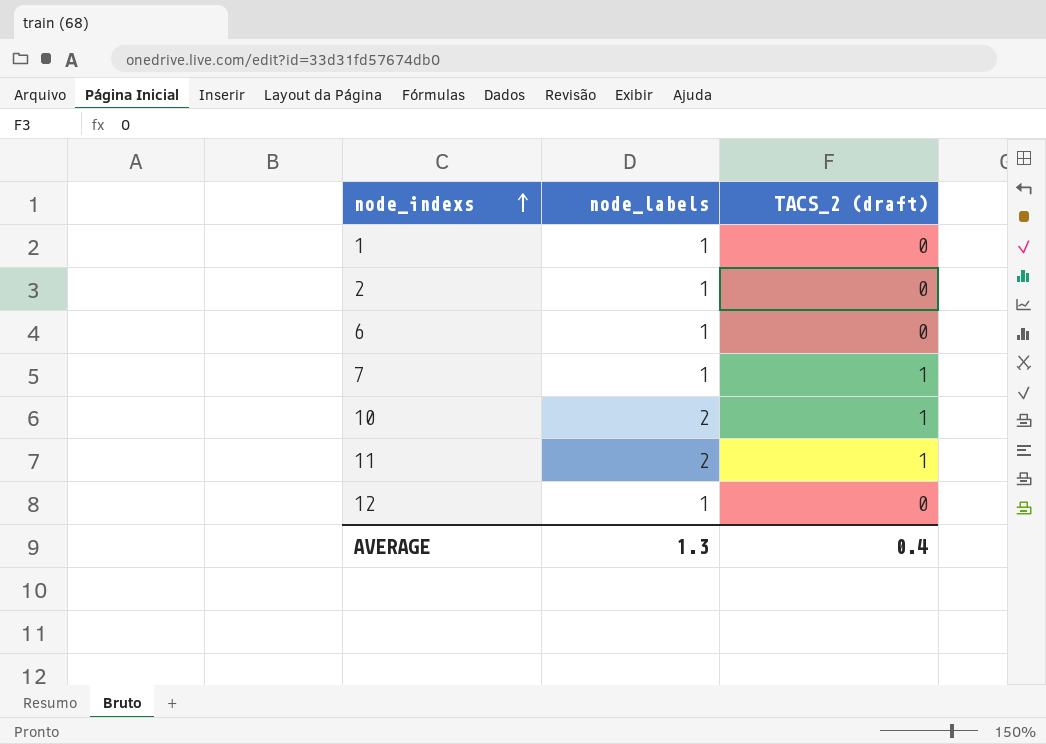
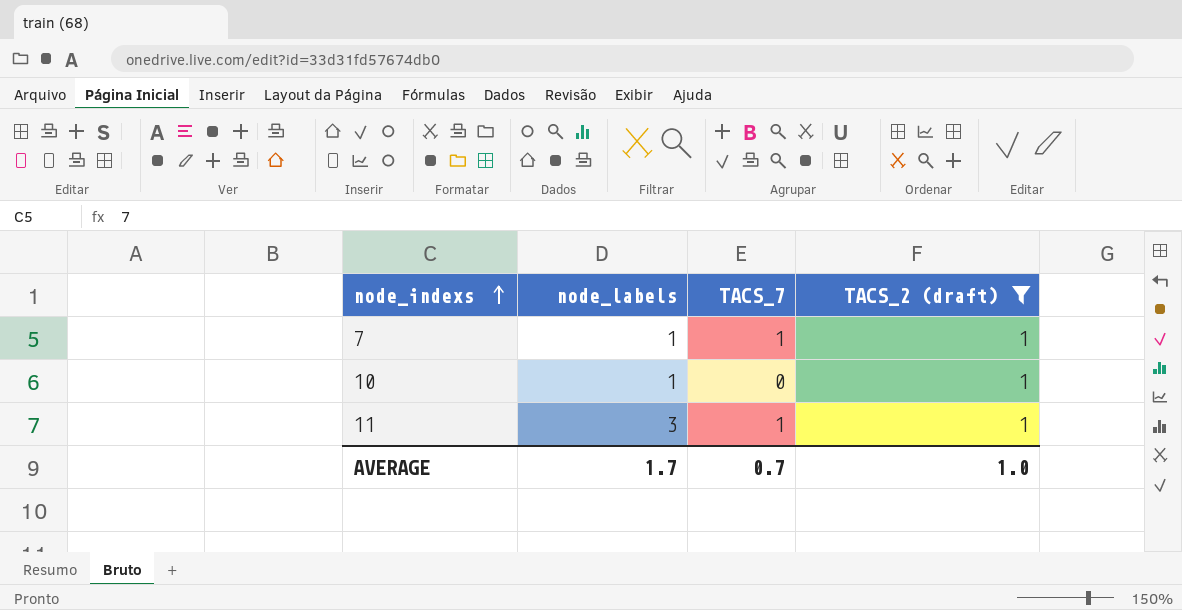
filter: none -> TACS_2 (draft) = 1
column TACS_7 | position: none -> 3
10 | node_labels: 2 -> 1
11 | node_labels: 2 -> 3
AVERAGE | node_labels: 1.3 -> 1.7
AVERAGE | TACS_2 (draft): 0.4 -> 1.0

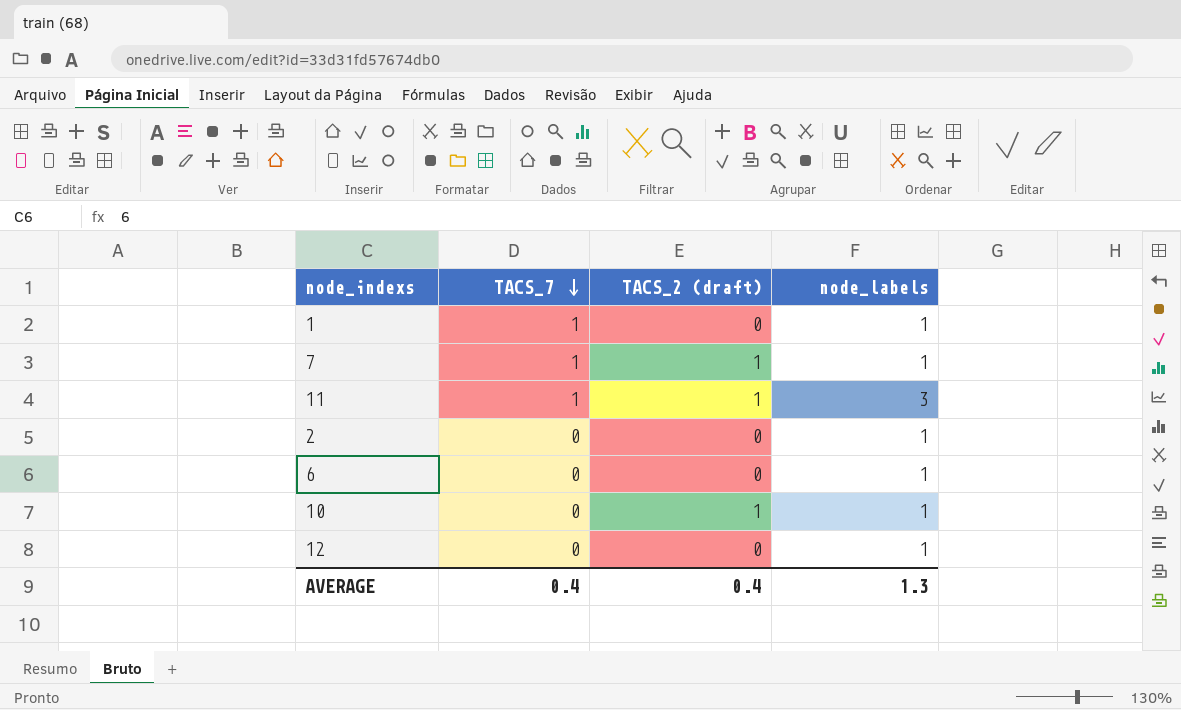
filter: TACS_2 (draft) = 1 -> none
row order: node_indexs ascending -> TACS_7 descending
column node_labels | position: 2 -> 4
AVERAGE | TACS_7: 0.7 -> 0.4
AVERAGE | TACS_2 (draft): 1.0 -> 0.4
AVERAGE | node_labels: 1.7 -> 1.3

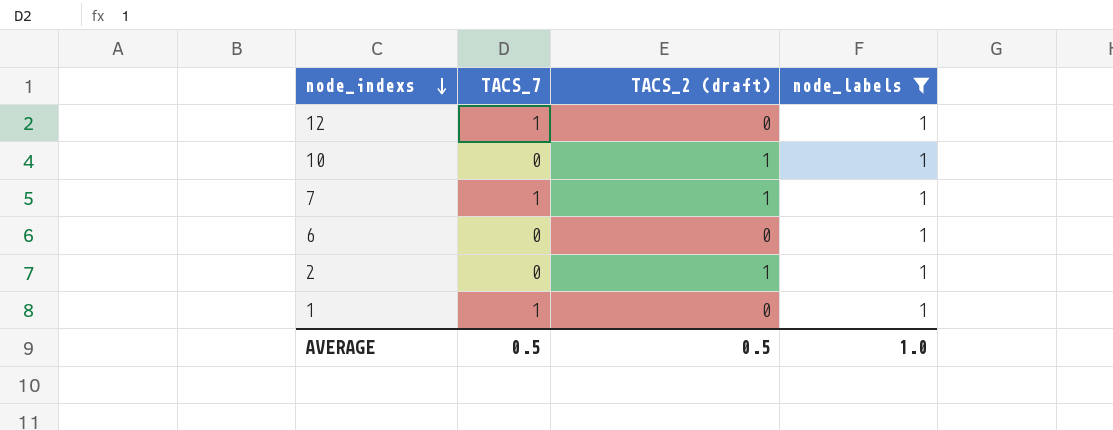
filter: none -> node_labels = 1
row order: TACS_7 descending -> node_indexs descending
12 | TACS_7: 0 -> 1
2 | TACS_2 (draft): 0 -> 1
AVERAGE | TACS_7: 0.4 -> 0.5
AVERAGE | TACS_2 (draft): 0.4 -> 0.5
AVERAGE | node_labels: 1.3 -> 1.0

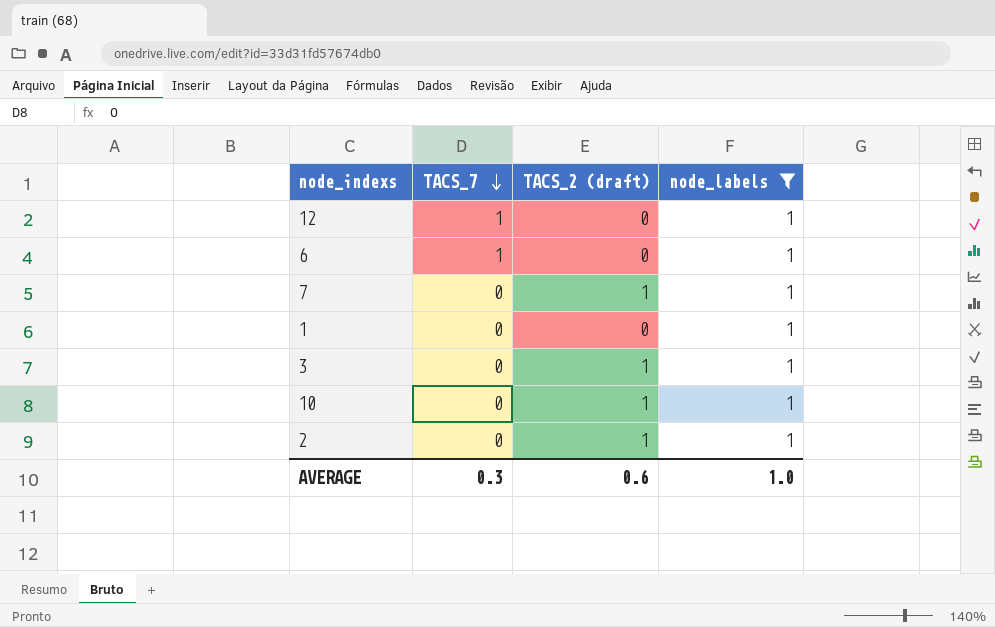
row order: node_indexs descending -> TACS_7 descending
6 | TACS_7: 0 -> 1
7 | TACS_7: 1 -> 0
1 | TACS_7: 1 -> 0
row 3: none -> 0 | 1 | 1
AVERAGE | TACS_7: 0.5 -> 0.3
AVERAGE | TACS_2 (draft): 0.5 -> 0.6

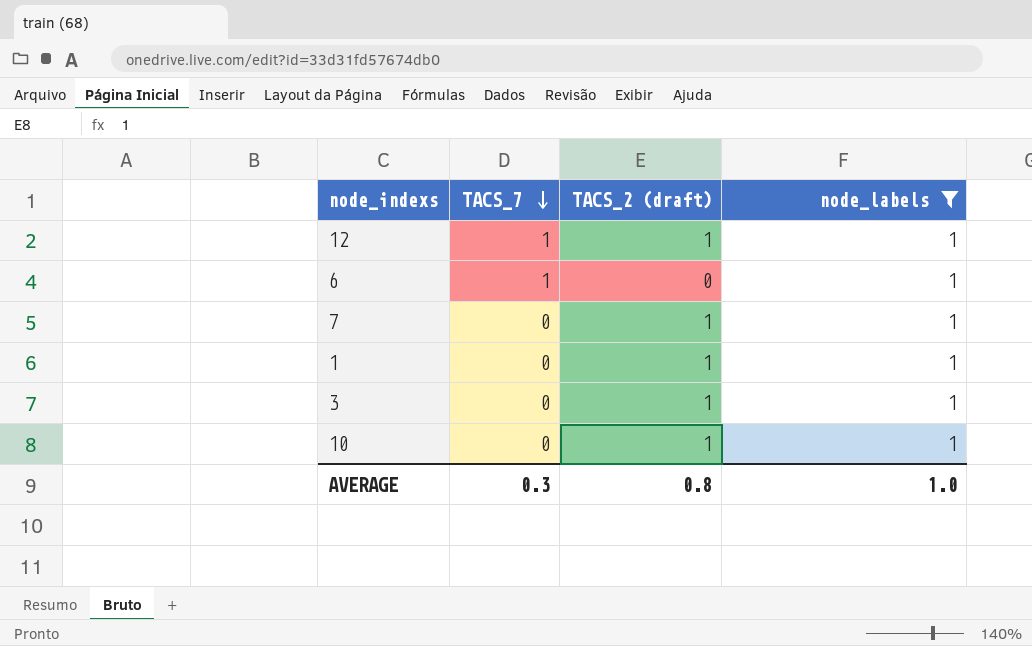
row 2: 0 | 1 | 1 -> none
12 | TACS_2 (draft): 0 -> 1
1 | TACS_2 (draft): 0 -> 1
AVERAGE | TACS_2 (draft): 0.6 -> 0.8

